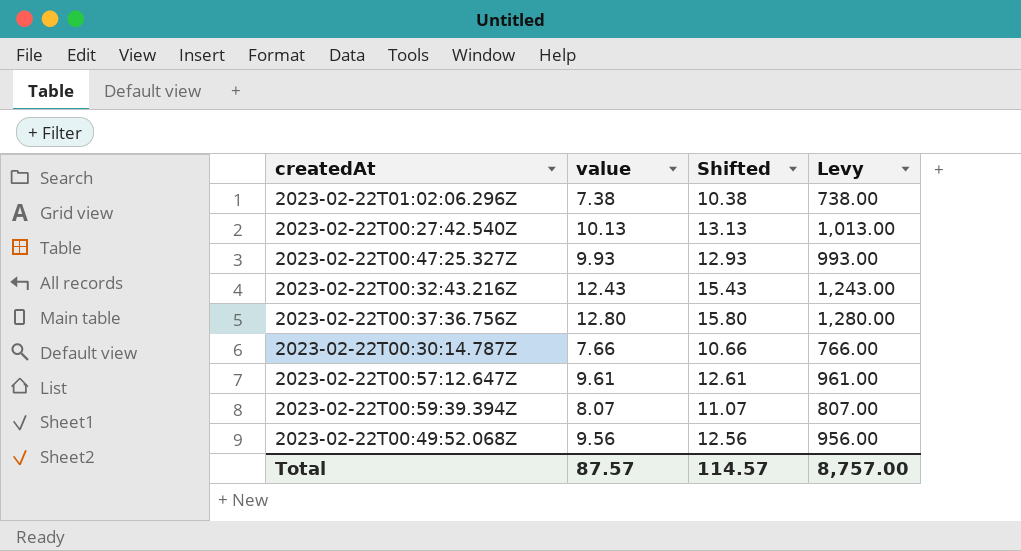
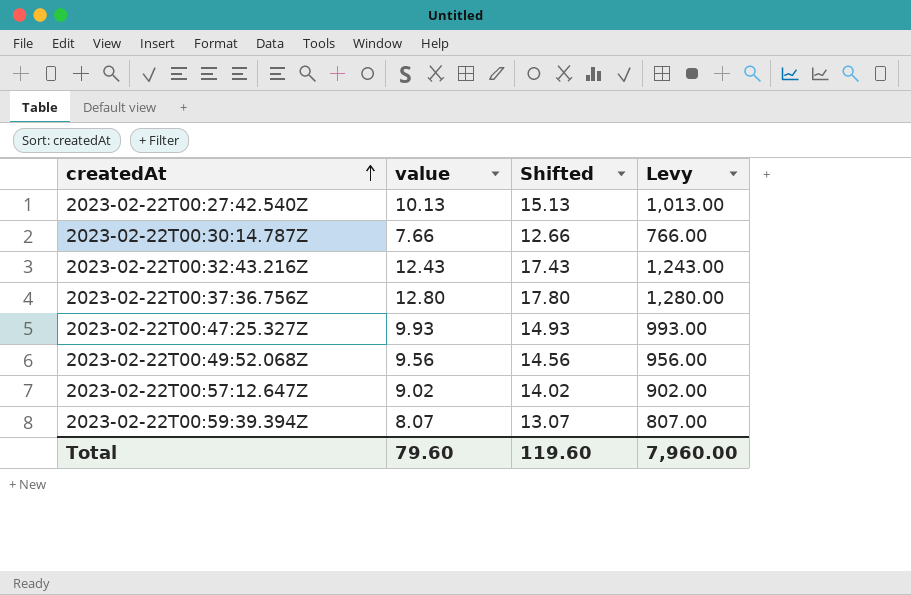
row order: none -> createdAt ascending
column Shifted | formula: [value] + 3 -> [value] + 5
row 2023-02-22T01:02:06.296Z: 7.38 | 10.38 | 738.00 -> none
2023-02-22T00:57:12.647Z | value: 9.61 -> 9.02
2023-02-22T00:57:12.647Z | Levy: 961.00 -> 902.00
Total | value: 87.57 -> 79.60
Total | Shifted: 114.57 -> 119.60
Total | Levy: 8,757.00 -> 7,960.00

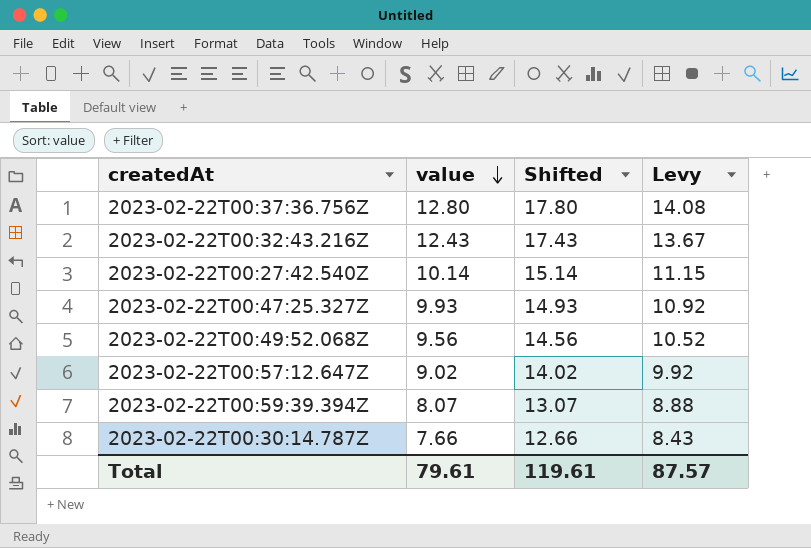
row order: createdAt ascending -> value descending
column Levy | formula: [value] * 100 -> [value] * 1.1
2023-02-22T00:27:42.540Z | value: 10.13 -> 10.14
2023-02-22T00:27:42.540Z | Shifted: 15.13 -> 15.14
Total | value: 79.60 -> 79.61
Total | Shifted: 119.60 -> 119.61
Total | Levy: 7,960.00 -> 87.57

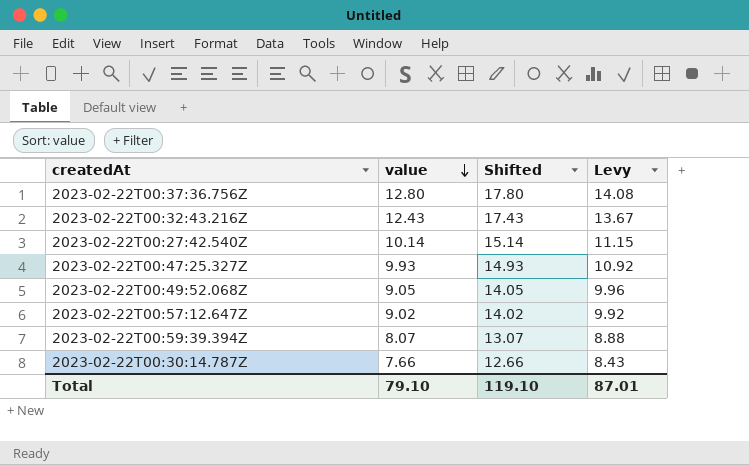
2023-02-22T00:49:52.068Z | value: 9.56 -> 9.05
2023-02-22T00:49:52.068Z | Shifted: 14.56 -> 14.05
2023-02-22T00:49:52.068Z | Levy: 10.52 -> 9.96
Total | value: 79.61 -> 79.10
Total | Shifted: 119.61 -> 119.10
Total | Levy: 87.57 -> 87.01

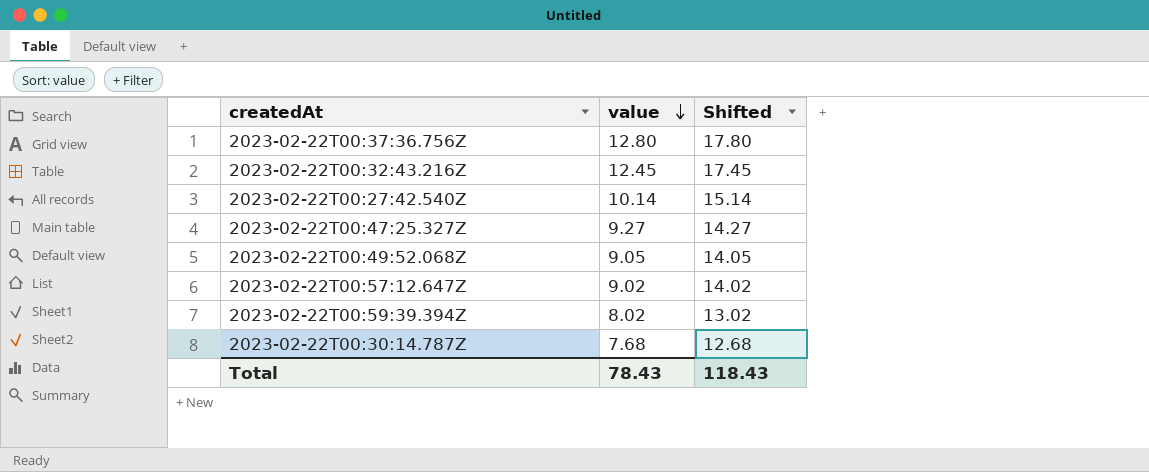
column Levy | formula: [value] * 1.1 -> none
2023-02-22T00:32:43.216Z | value: 12.43 -> 12.45
2023-02-22T00:32:43.216Z | Shifted: 17.43 -> 17.45
2023-02-22T00:47:25.327Z | value: 9.93 -> 9.27
2023-02-22T00:47:25.327Z | Shifted: 14.93 -> 14.27
2023-02-22T00:59:39.394Z | value: 8.07 -> 8.02
2023-02-22T00:59:39.394Z | Shifted: 13.07 -> 13.02
2023-02-22T00:30:14.787Z | value: 7.66 -> 7.68
2023-02-22T00:30:14.787Z | Shifted: 12.66 -> 12.68
Total | value: 79.10 -> 78.43
Total | Shifted: 119.10 -> 118.43

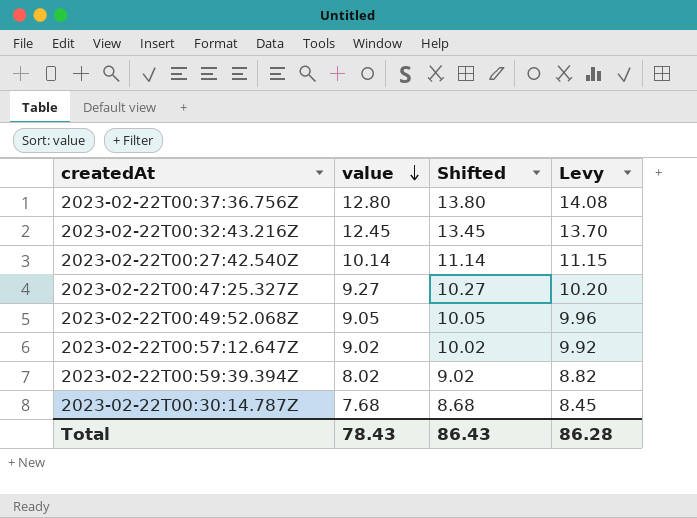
column Shifted | formula: [value] + 5 -> [value] + 1
column Levy | formula: none -> [value] * 1.1
Total | Shifted: 118.43 -> 86.43

